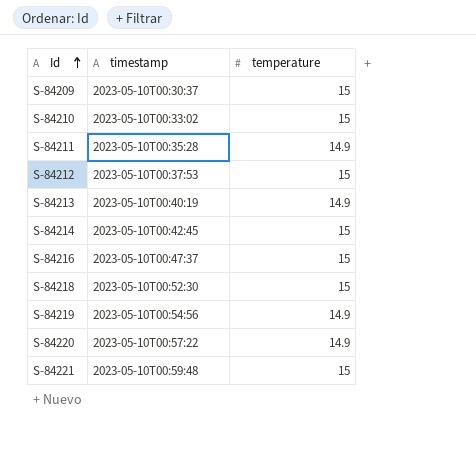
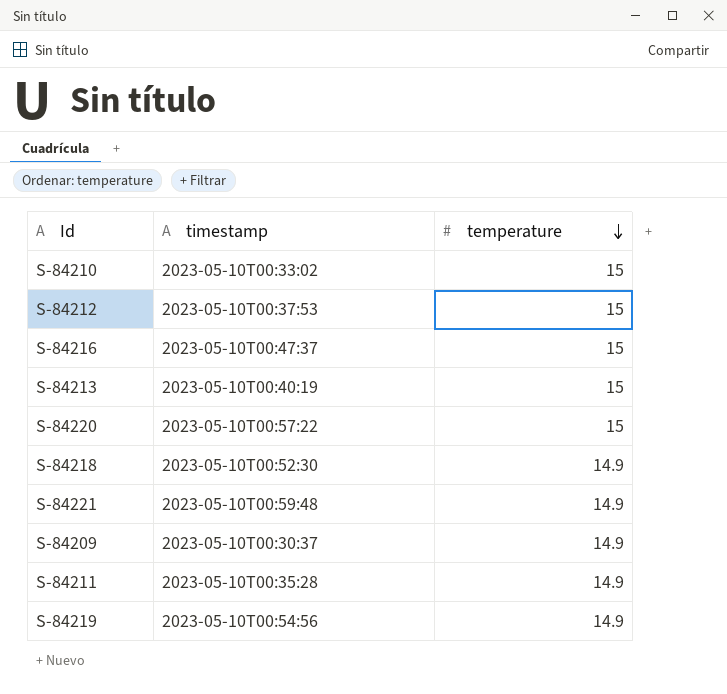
row order: Id ascending -> temperature descending
row S-84214: 2023-05-10T00:42:45 | 15 -> none
S-84213 | temperature: 14.9 -> 15
S-84220 | temperature: 14.9 -> 15
S-84218 | temperature: 15 -> 14.9
S-84221 | temperature: 15 -> 14.9
S-84209 | temperature: 15 -> 14.9

